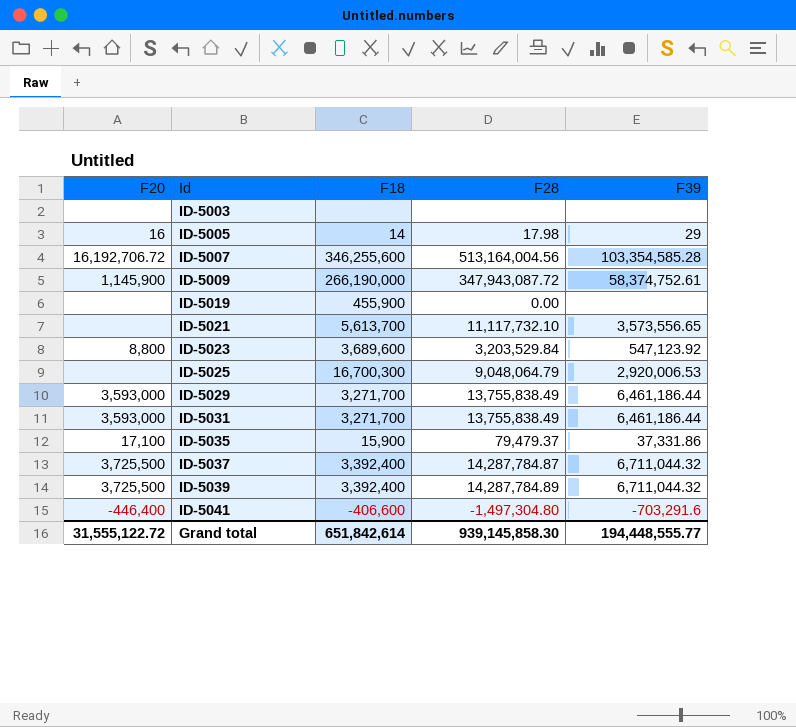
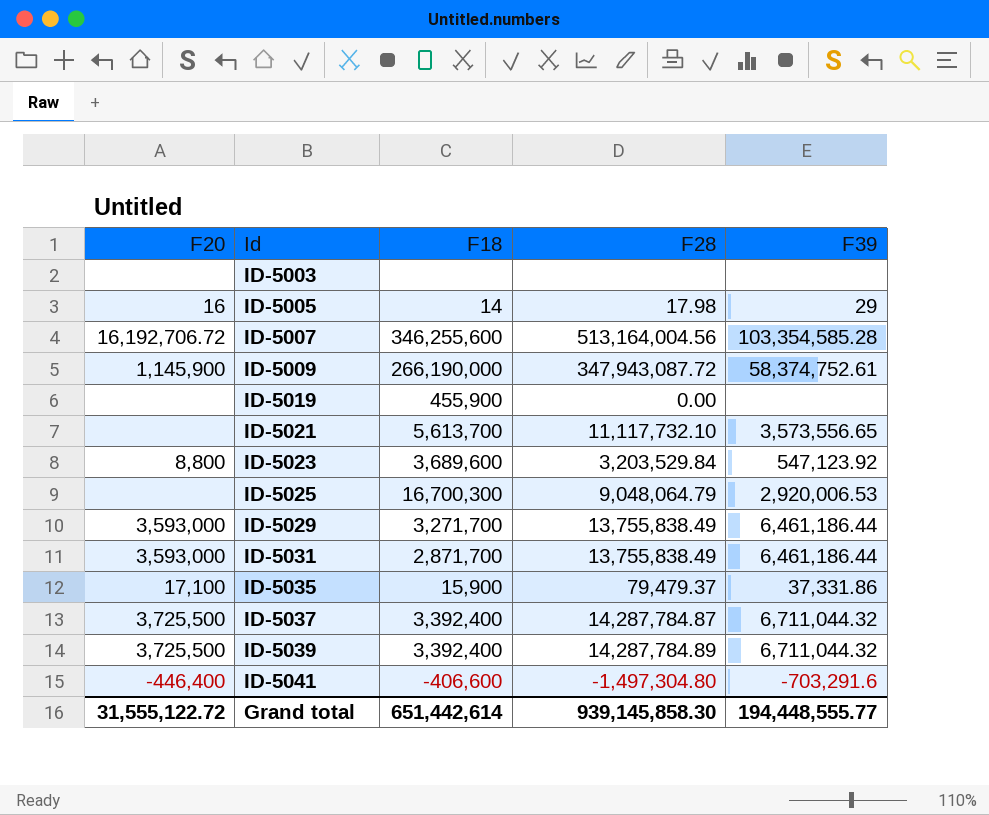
ID-5031 | F18: 3,271,700 -> 2,871,700
Grand total | F18: 651,842,614 -> 651,442,614

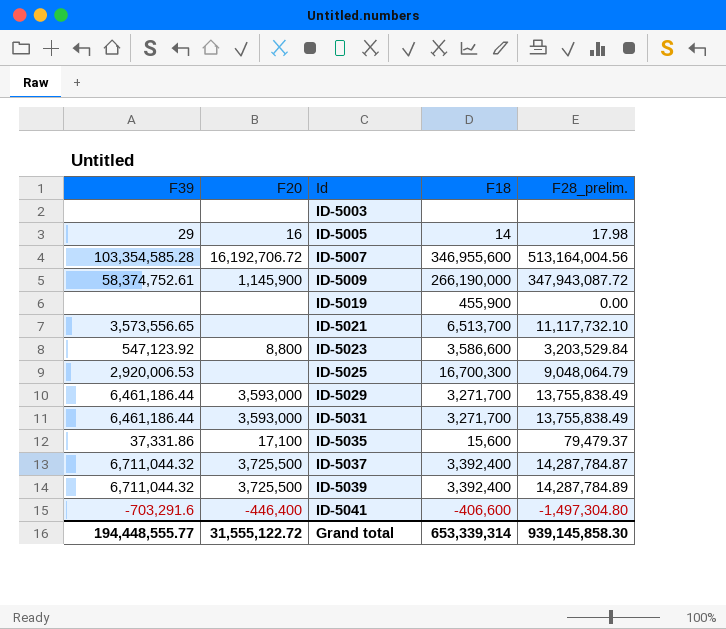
column F39 | position: 5 -> 1
column name: F28 -> F28_prelim.
ID-5007 | F18: 346,255,600 -> 346,955,600
ID-5021 | F18: 5,613,700 -> 6,513,700
ID-5023 | F18: 3,689,600 -> 3,586,600
ID-5031 | F18: 2,871,700 -> 3,271,700
ID-5035 | F18: 15,900 -> 15,600
Grand total | F18: 651,442,614 -> 653,339,314

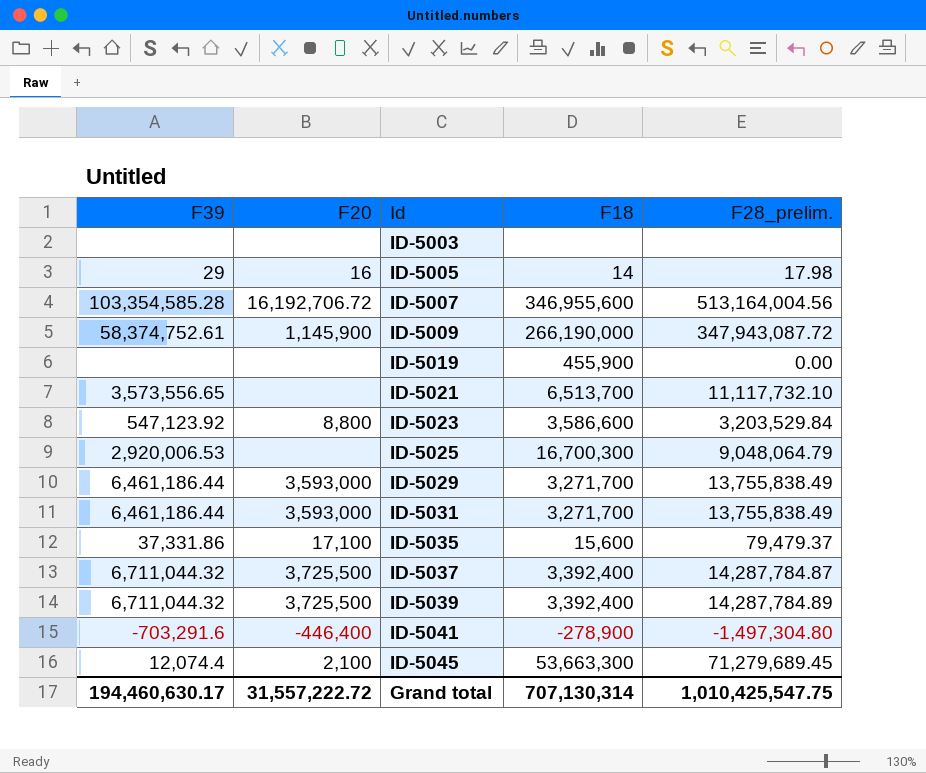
ID-5041 | F18: -406,600 -> -278,900
row ID-5045: none -> 12,074.4 | 2,100 | 53,663,300 | 71,279,689.45
Grand total | F39: 194,448,555.77 -> 194,460,630.17
Grand total | F20: 31,555,122.72 -> 31,557,222.72
Grand total | F18: 653,339,314 -> 707,130,314
Grand total | F28_prelim.: 939,145,858.30 -> 1,010,425,547.75

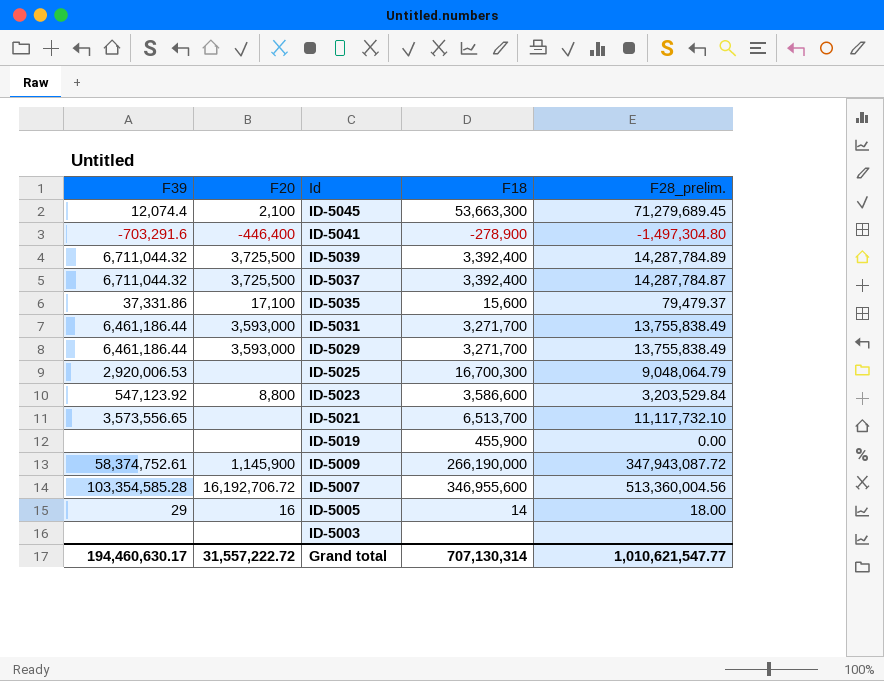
row order: Id ascending -> Id descending
ID-5007 | F28_prelim.: 513,164,004.56 -> 513,360,004.56
ID-5005 | F28_prelim.: 17.98 -> 18.00
Grand total | F28_prelim.: 1,010,425,547.75 -> 1,010,621,547.77

